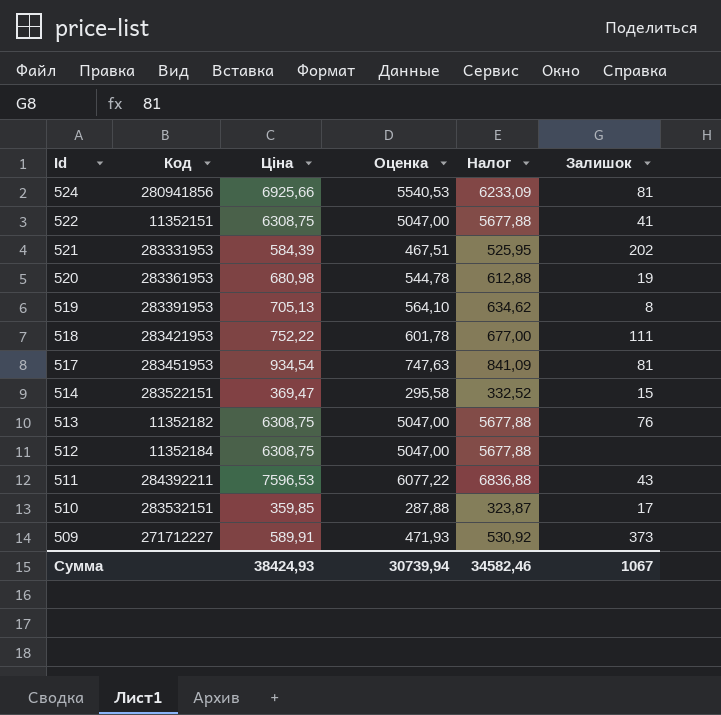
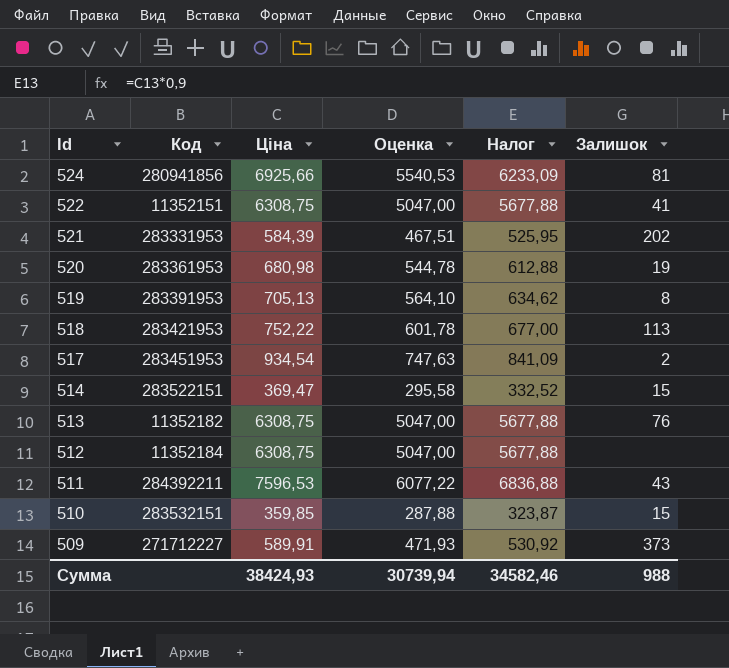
518 | Залишок: 111 -> 113
517 | Залишок: 81 -> 2
510 | Залишок: 17 -> 15
Сумма | Залишок: 1067 -> 988

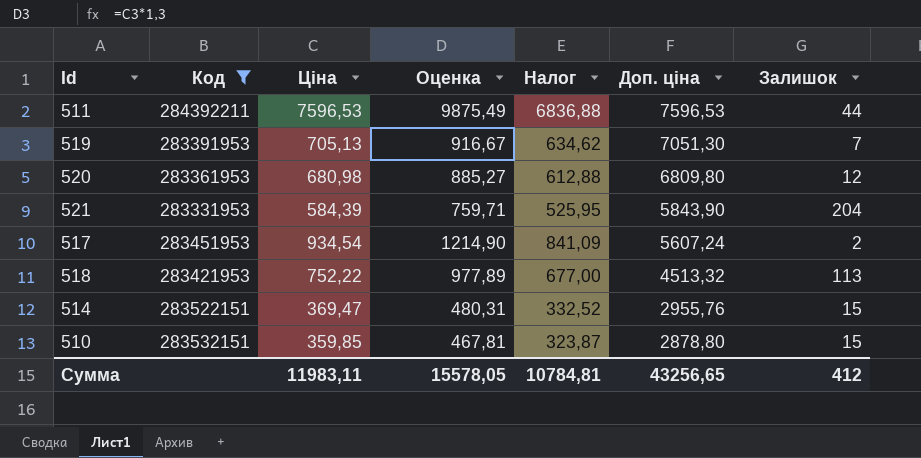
filter: none -> Код >= 283331953
row order: Id descending -> Доп. ціна descending
column Оценка | formula: [Ціна] * 0,8 -> [Ціна] * 1,3
column Доп. ціна | position: none -> 6
511 | Залишок: 43 -> 44
519 | Залишок: 8 -> 7
520 | Залишок: 19 -> 12
521 | Залишок: 202 -> 204
Сумма | Ціна: 38424,93 -> 11983,11
Сумма | Оценка: 30739,94 -> 15578,05
Сумма | Налог: 34582,46 -> 10784,81
Сумма | Залишок: 988 -> 412

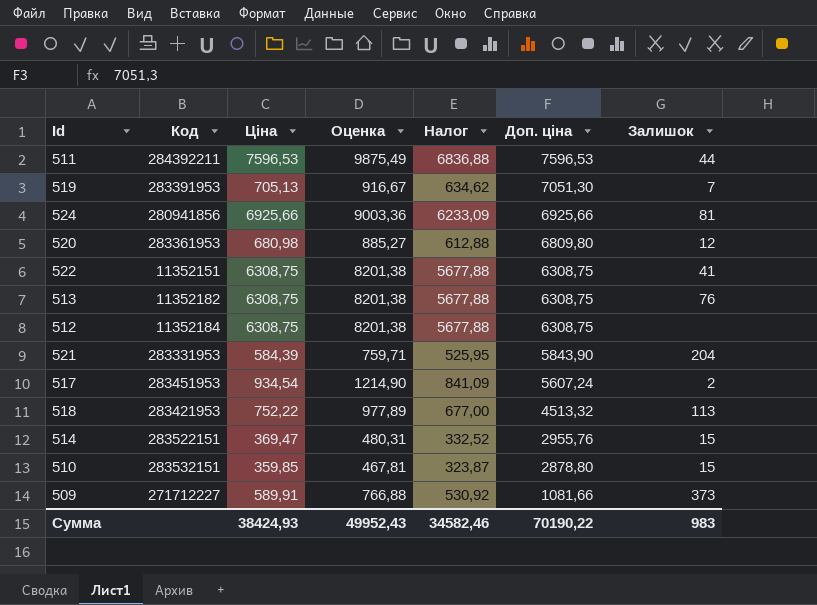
filter: Код >= 283331953 -> none
Сумма | Ціна: 11983,11 -> 38424,93
Сумма | Оценка: 15578,05 -> 49952,43
Сумма | Налог: 10784,81 -> 34582,46
Сумма | Доп. ціна: 43256,65 -> 70190,22
Сумма | Залишок: 412 -> 983

